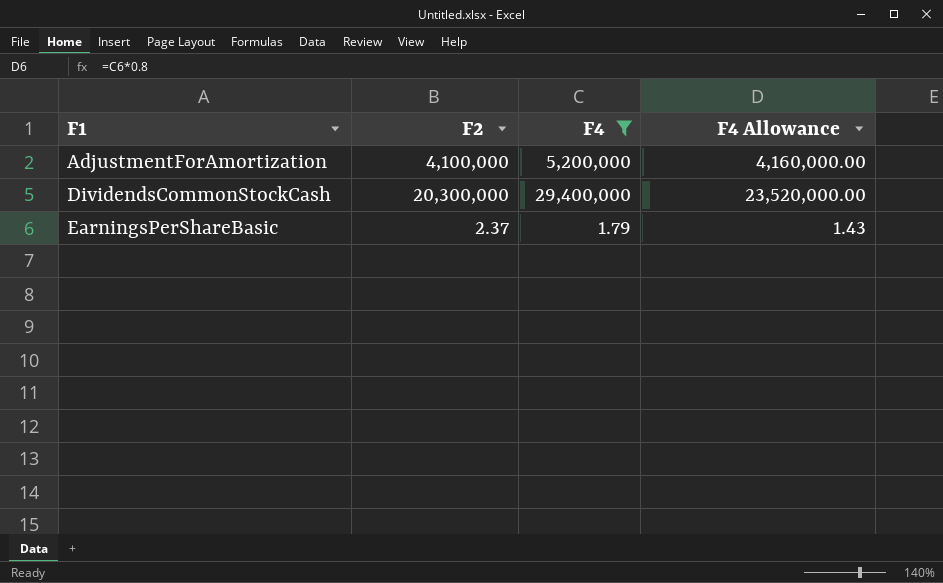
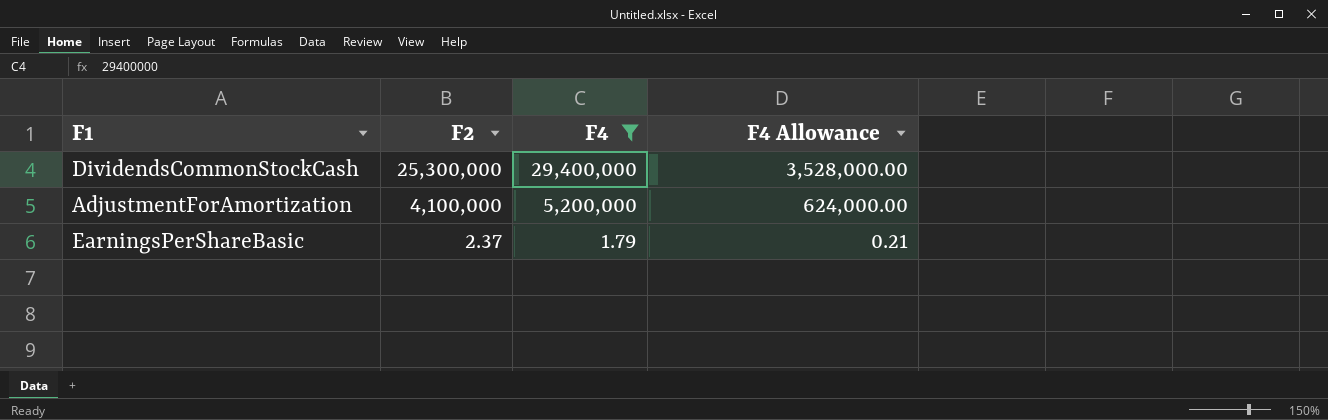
row order: F1 ascending -> F2 descending
column F4 Allowance | formula: [F4] * 0.8 -> [F4] * 0.12
DividendsCommonStockCash | F2: 20,300,000 -> 25,300,000

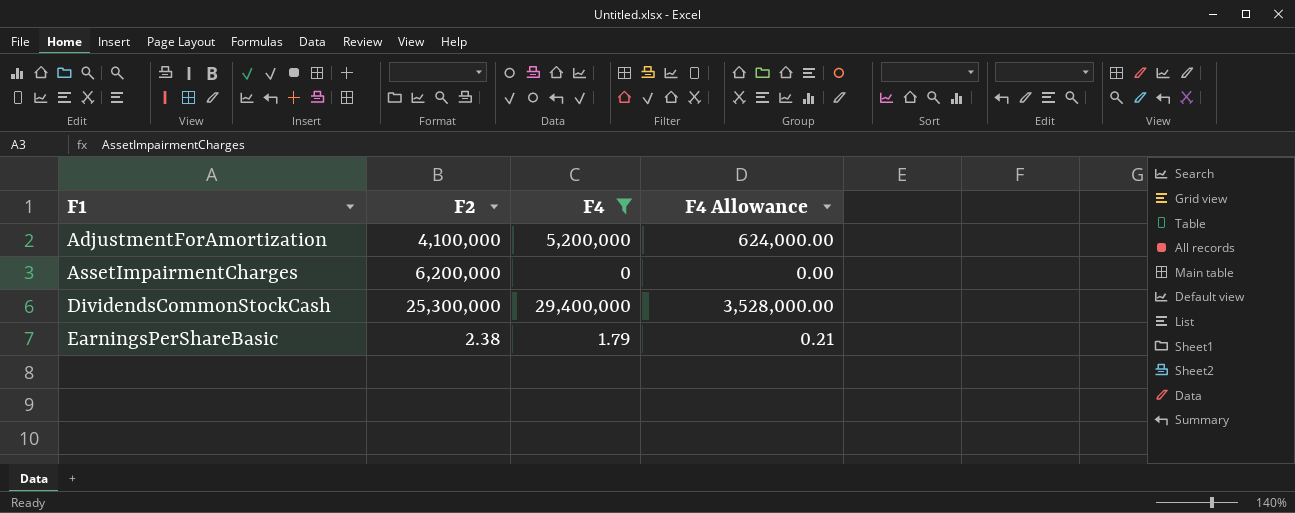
row order: F2 descending -> F1 ascending
row AssetImpairmentCharges: none -> 6,200,000 | 0 | 0.00
EarningsPerShareBasic | F2: 2.37 -> 2.38

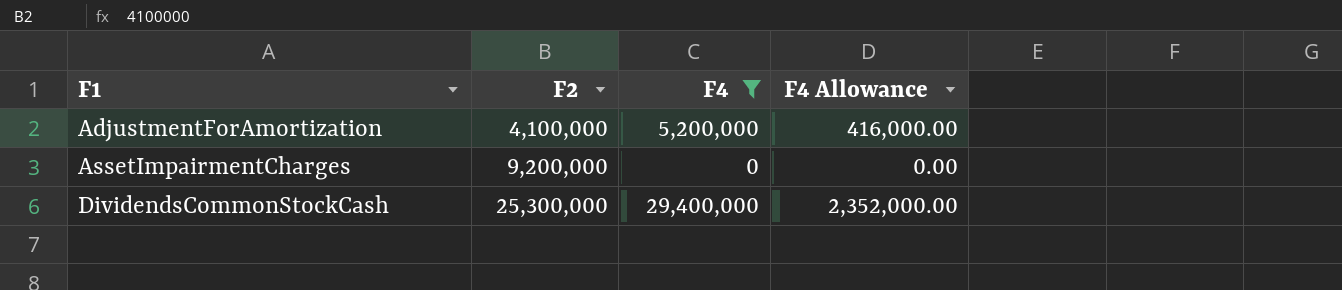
column F4 Allowance | formula: [F4] * 0.12 -> [F4] * 0.08
row EarningsPerShareBasic: 2.38 | 1.79 | 0.21 -> none
AssetImpairmentCharges | F2: 6,200,000 -> 9,200,000

